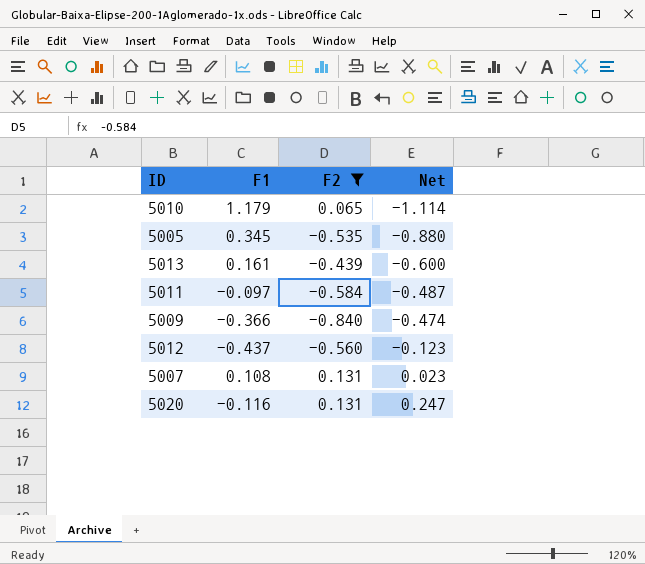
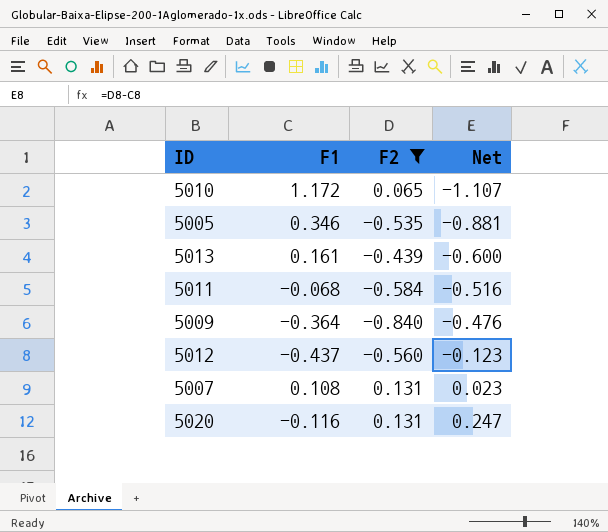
5010 | F1: 1.179 -> 1.172
5010 | Net: -1.114 -> -1.107
5005 | F1: 0.345 -> 0.346
5005 | Net: -0.880 -> -0.881
5011 | F1: -0.097 -> -0.068
5011 | Net: -0.487 -> -0.516
5009 | F1: -0.366 -> -0.364
5009 | Net: -0.474 -> -0.476

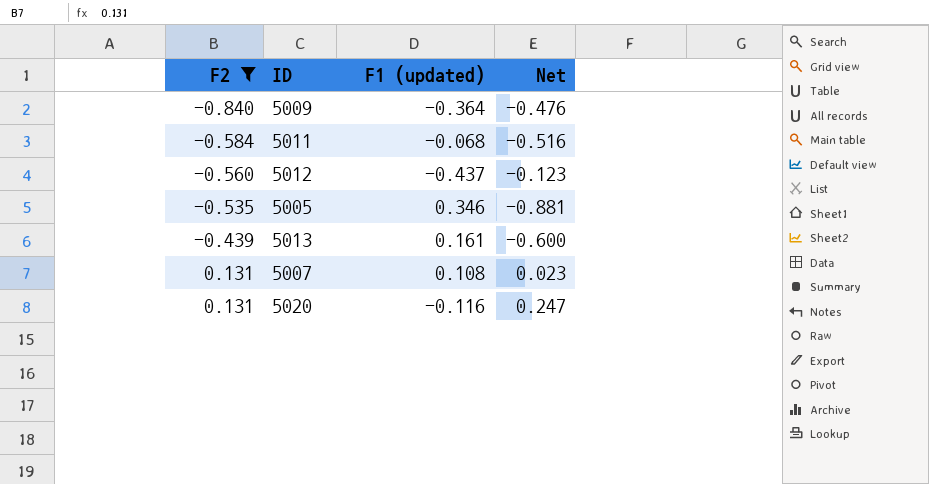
row order: Net ascending -> F2 ascending
column F2 | position: 3 -> 1
column name: F1 -> F1 (updated)
row 5010: 1.172 | 0.065 | -1.107 -> none

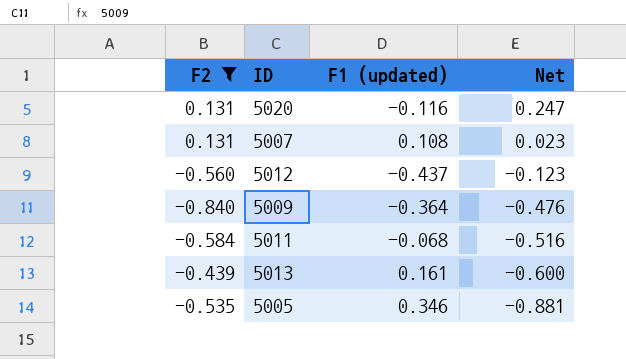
row order: F2 ascending -> Net descending

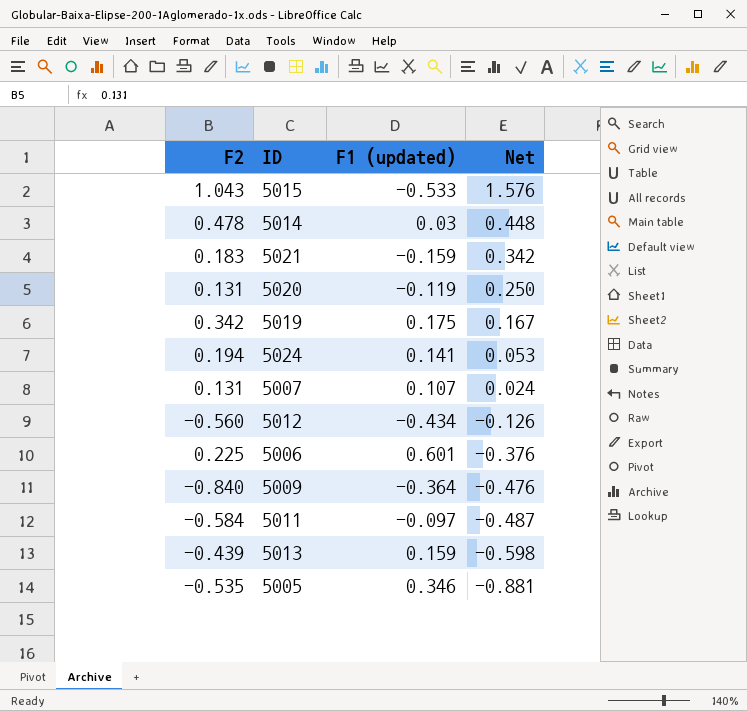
filter: F2 <= 0.131 -> none
5020 | F1 (updated): -0.116 -> -0.119
5020 | Net: 0.247 -> 0.250
5007 | F1 (updated): 0.108 -> 0.107
5007 | Net: 0.023 -> 0.024
5012 | F1 (updated): -0.437 -> -0.434
5012 | Net: -0.123 -> -0.126
5011 | F1 (updated): -0.068 -> -0.097
5011 | Net: -0.516 -> -0.487
5013 | F1 (updated): 0.161 -> 0.159
5013 | Net: -0.600 -> -0.598

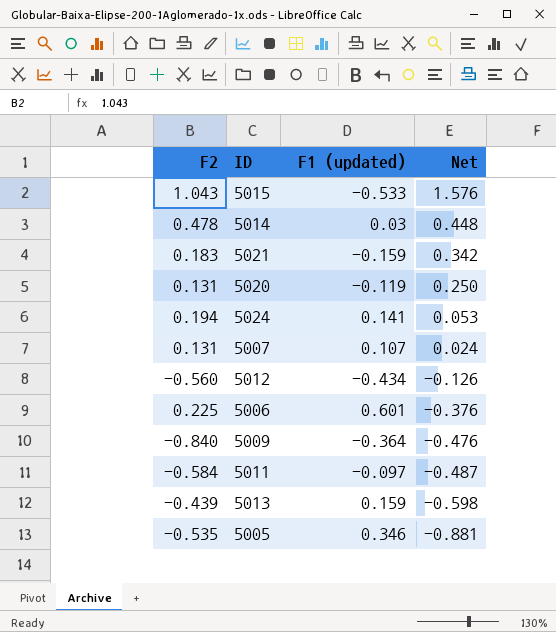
row 5019: 0.342 | 0.175 | 0.167 -> none

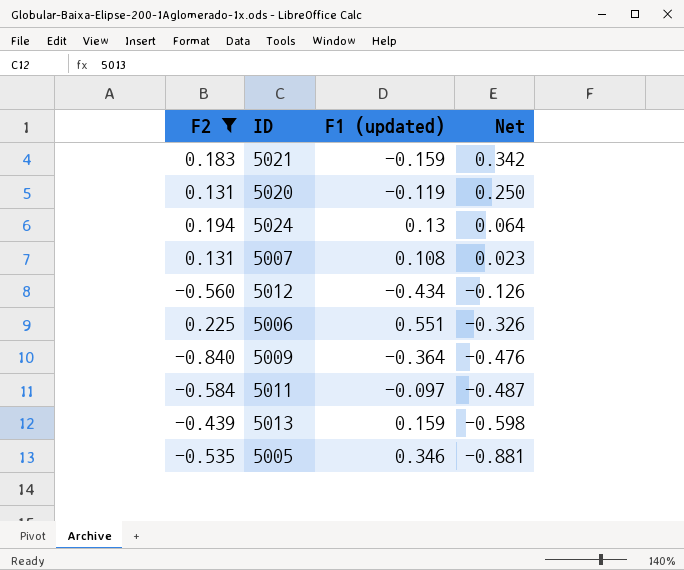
filter: none -> F2 <= 0.225
5024 | F1 (updated): 0.141 -> 0.13
5024 | Net: 0.053 -> 0.064
5007 | F1 (updated): 0.107 -> 0.108
5007 | Net: 0.024 -> 0.023
5006 | F1 (updated): 0.601 -> 0.551
5006 | Net: -0.376 -> -0.326

